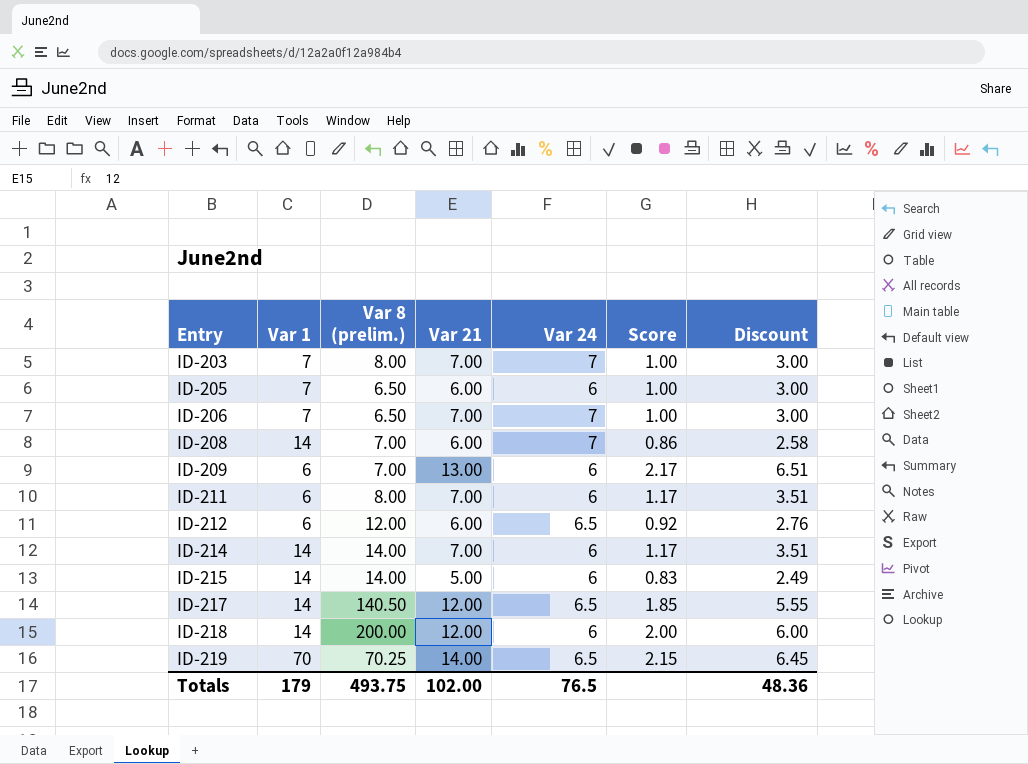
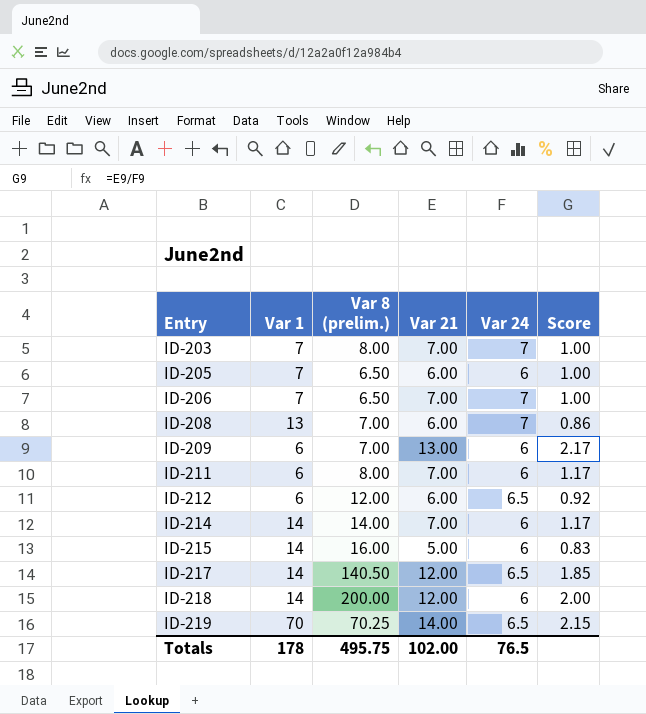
column Discount | formula: [Score] * 3 -> none
ID-208 | Var 1: 14 -> 13
ID-215 | Var 8 (prelim.): 14.00 -> 16.00
Totals | Var 1: 179 -> 178
Totals | Var 8 (prelim.): 493.75 -> 495.75

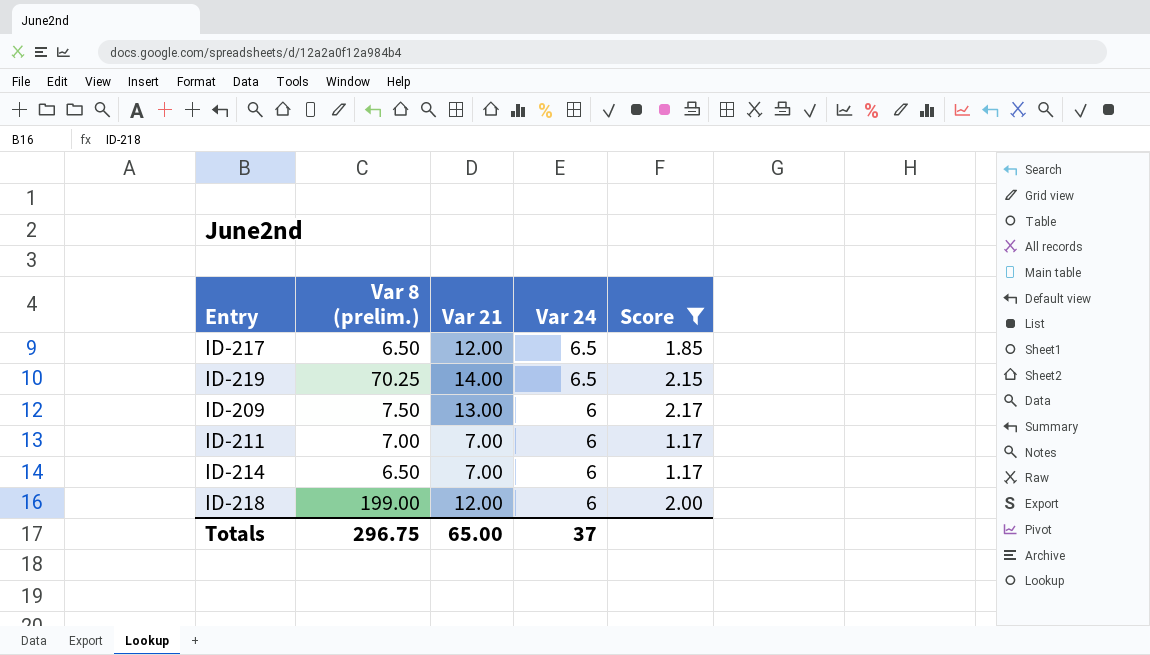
filter: none -> Score >= 1.17
row order: Entry ascending -> Var 24 descending
column Var 1 | position: 2 -> none
ID-217 | Var 8 (prelim.): 140.50 -> 6.50
ID-209 | Var 8 (prelim.): 7.00 -> 7.50
ID-211 | Var 8 (prelim.): 8.00 -> 7.00
ID-214 | Var 8 (prelim.): 14.00 -> 6.50
ID-218 | Var 8 (prelim.): 200.00 -> 199.00
Totals | Var 8 (prelim.): 495.75 -> 296.75
Totals | Var 21: 102.00 -> 65.00
Totals | Var 24: 76.5 -> 37

